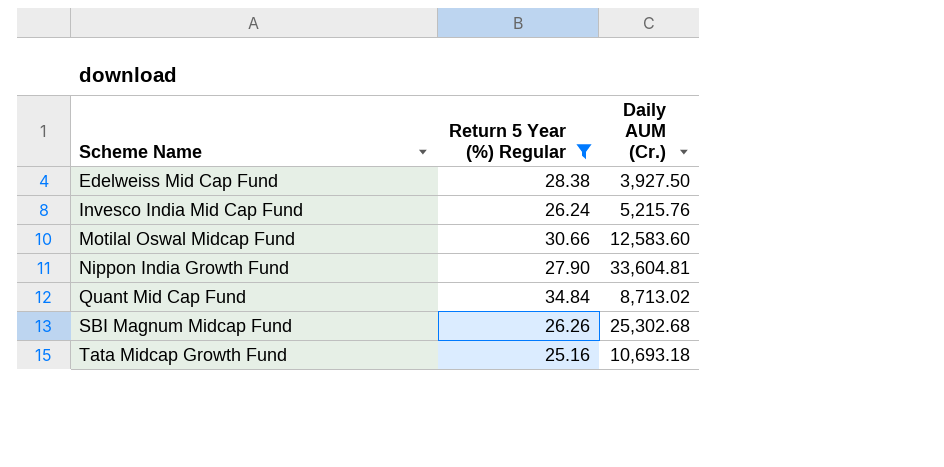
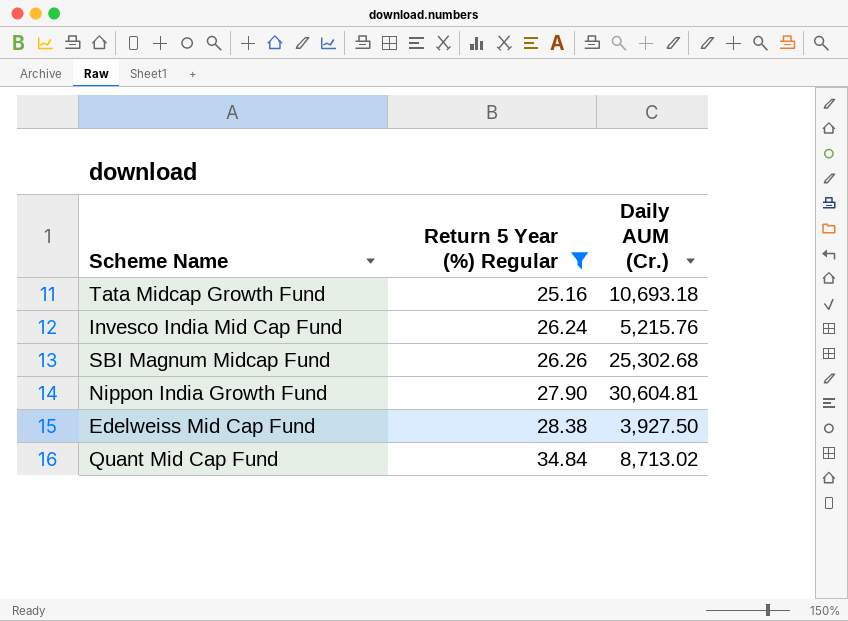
row order: Scheme Name ascending -> Return 5 Year (%) Regular ascending
row Motilal Oswal Midcap Fund: 30.66 | 12,583.60 -> none
Nippon India Growth Fund | Daily AUM (Cr.): 33,604.81 -> 30,604.81

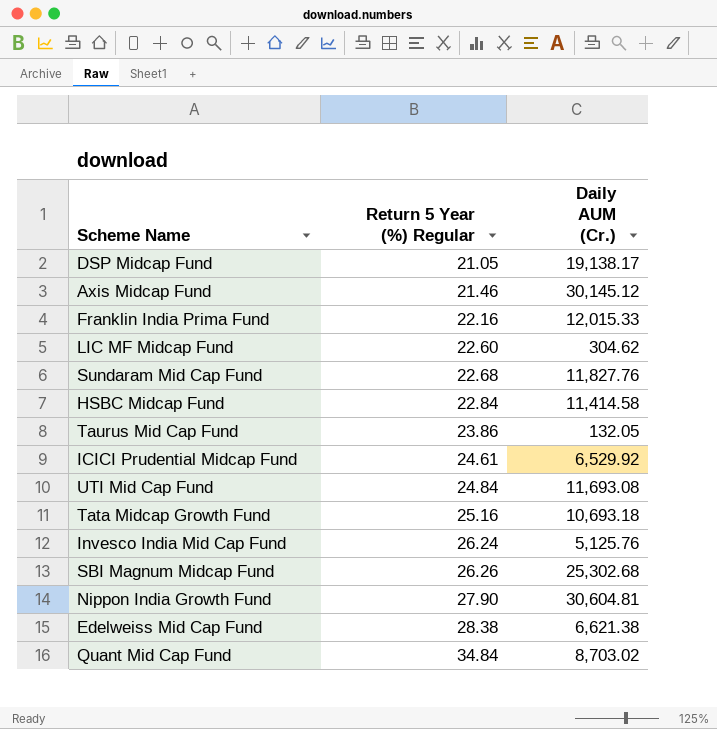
filter: Return 5 Year (%) Regular >= 25.16 -> none
Invesco India Mid Cap Fund | Daily AUM (Cr.): 5,215.76 -> 5,125.76
Edelweiss Mid Cap Fund | Daily AUM (Cr.): 3,927.50 -> 6,621.38
Quant Mid Cap Fund | Daily AUM (Cr.): 8,713.02 -> 8,703.02

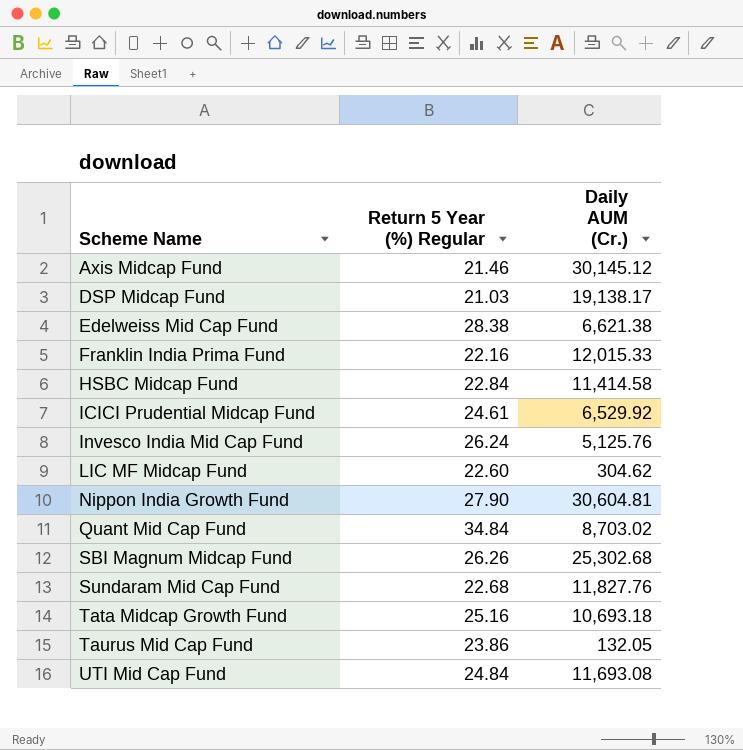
row order: Return 5 Year (%) Regular ascending -> Scheme Name ascending
DSP Midcap Fund | Return 5 Year (%) Regular: 21.05 -> 21.03

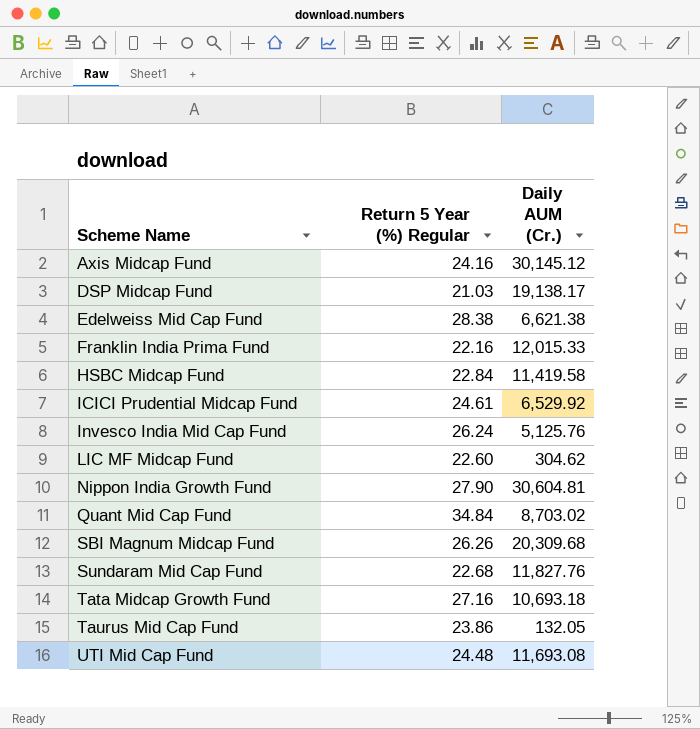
Axis Midcap Fund | Return 5 Year (%) Regular: 21.46 -> 24.16
HSBC Midcap Fund | Daily AUM (Cr.): 11,414.58 -> 11,419.58
SBI Magnum Midcap Fund | Daily AUM (Cr.): 25,302.68 -> 20,309.68
Tata Midcap Growth Fund | Return 5 Year (%) Regular: 25.16 -> 27.16
UTI Mid Cap Fund | Return 5 Year (%) Regular: 24.84 -> 24.48

